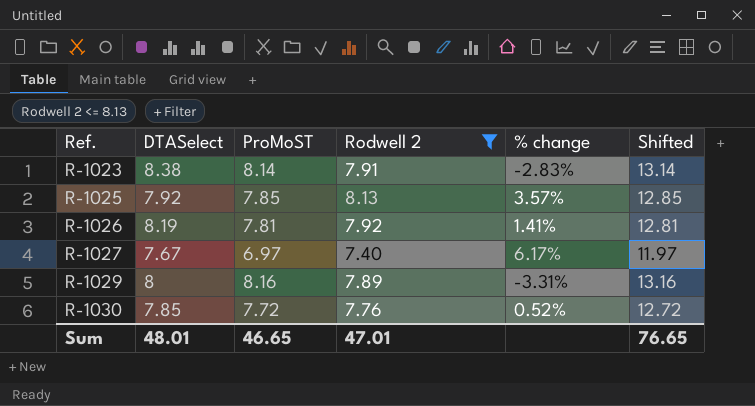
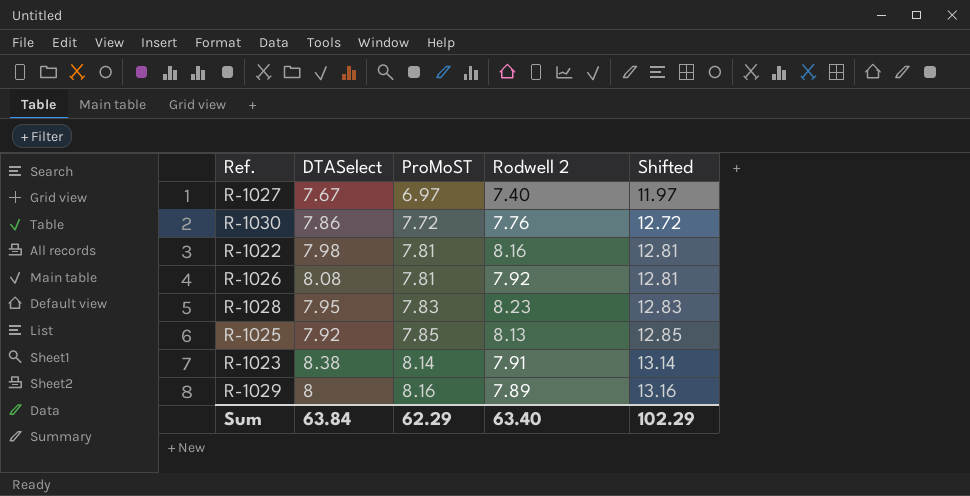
filter: Rodwell 2 <= 8.13 -> none
row order: Ref. ascending -> ProMoST ascending
column % change | formula: ([Rodwell 2] - [ProMoST]) / [ProMoST] -> none
R-1030 | DTASelect: 7.85 -> 7.86
R-1026 | DTASelect: 8.19 -> 8.08
Sum | DTASelect: 48.01 -> 63.84
Sum | ProMoST: 46.65 -> 62.29
Sum | Rodwell 2: 47.01 -> 63.40
Sum | Shifted: 76.65 -> 102.29

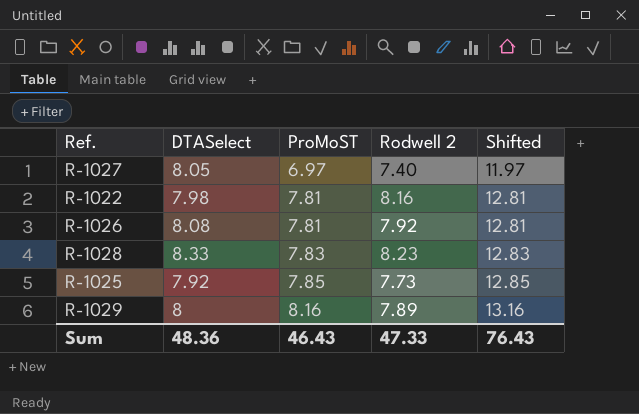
row R-1030: 7.86 | 7.72 | 7.76 | 12.72 -> none
row R-1023: 8.38 | 8.14 | 7.91 | 13.14 -> none
R-1027 | DTASelect: 7.67 -> 8.05
R-1028 | DTASelect: 7.95 -> 8.33
R-1025 | Rodwell 2: 8.13 -> 7.73
Sum | DTASelect: 63.84 -> 48.36
Sum | ProMoST: 62.29 -> 46.43
Sum | Rodwell 2: 63.40 -> 47.33
Sum | Shifted: 102.29 -> 76.43

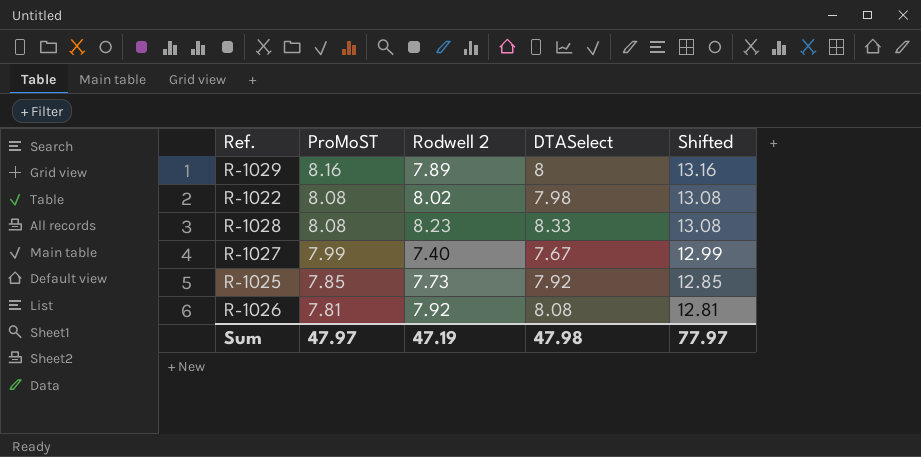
row order: ProMoST ascending -> ProMoST descending
column DTASelect | position: 2 -> 4
R-1022 | ProMoST: 7.81 -> 8.08
R-1022 | Rodwell 2: 8.16 -> 8.02
R-1022 | Shifted: 12.81 -> 13.08
R-1028 | ProMoST: 7.83 -> 8.08
R-1028 | Shifted: 12.83 -> 13.08
R-1027 | ProMoST: 6.97 -> 7.99
R-1027 | DTASelect: 8.05 -> 7.67
R-1027 | Shifted: 11.97 -> 12.99
Sum | ProMoST: 46.43 -> 47.97
Sum | Rodwell 2: 47.33 -> 47.19
Sum | DTASelect: 48.36 -> 47.98
Sum | Shifted: 76.43 -> 77.97

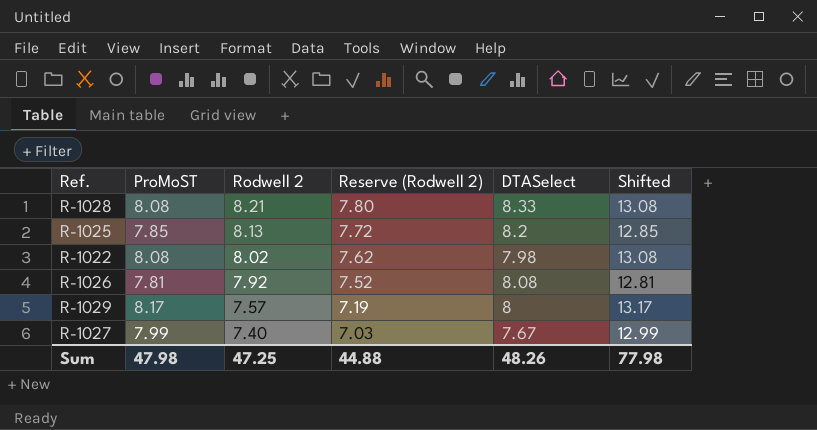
row order: ProMoST descending -> Rodwell 2 descending
column Reserve (Rodwell 2) | formula: none -> [Rodwell 2] * 0.95
R-1028 | Rodwell 2: 8.23 -> 8.21
R-1025 | Rodwell 2: 7.73 -> 8.13
R-1025 | DTASelect: 7.92 -> 8.2
R-1029 | ProMoST: 8.16 -> 8.17
R-1029 | Rodwell 2: 7.89 -> 7.57
R-1029 | Shifted: 13.16 -> 13.17
Sum | ProMoST: 47.97 -> 47.98
Sum | Rodwell 2: 47.19 -> 47.25
Sum | DTASelect: 47.98 -> 48.26
Sum | Shifted: 77.97 -> 77.98

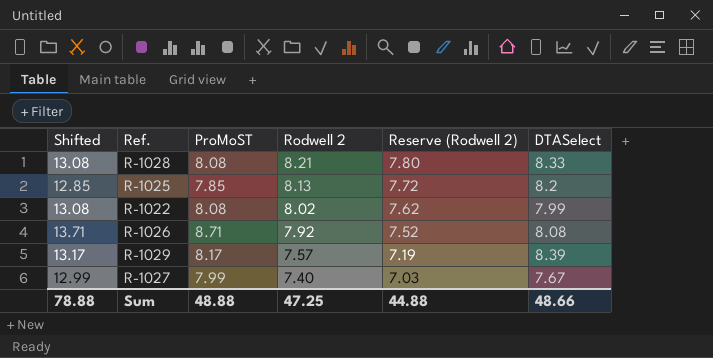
column Shifted | position: 6 -> 1
R-1022 | DTASelect: 7.98 -> 7.99
R-1026 | Shifted: 12.81 -> 13.71
R-1026 | ProMoST: 7.81 -> 8.71
R-1029 | DTASelect: 8 -> 8.39
Sum | Shifted: 77.98 -> 78.88
Sum | ProMoST: 47.98 -> 48.88
Sum | DTASelect: 48.26 -> 48.66

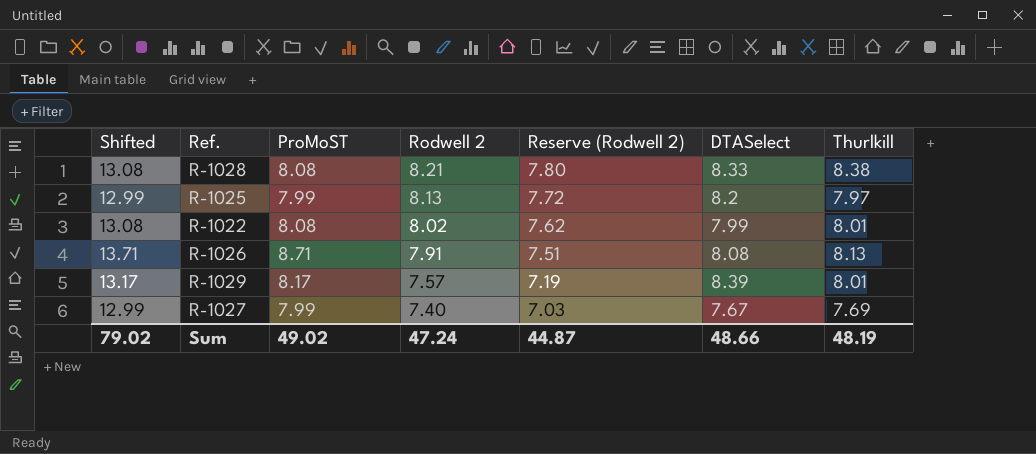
column Thurlkill | position: none -> 7
R-1025 | Shifted: 12.85 -> 12.99
R-1025 | ProMoST: 7.85 -> 7.99
R-1026 | Rodwell 2: 7.92 -> 7.91
R-1026 | Reserve (Rodwell 2): 7.52 -> 7.51
Sum | Shifted: 78.88 -> 79.02
Sum | ProMoST: 48.88 -> 49.02
Sum | Rodwell 2: 47.25 -> 47.24
Sum | Reserve (Rodwell 2): 44.88 -> 44.87

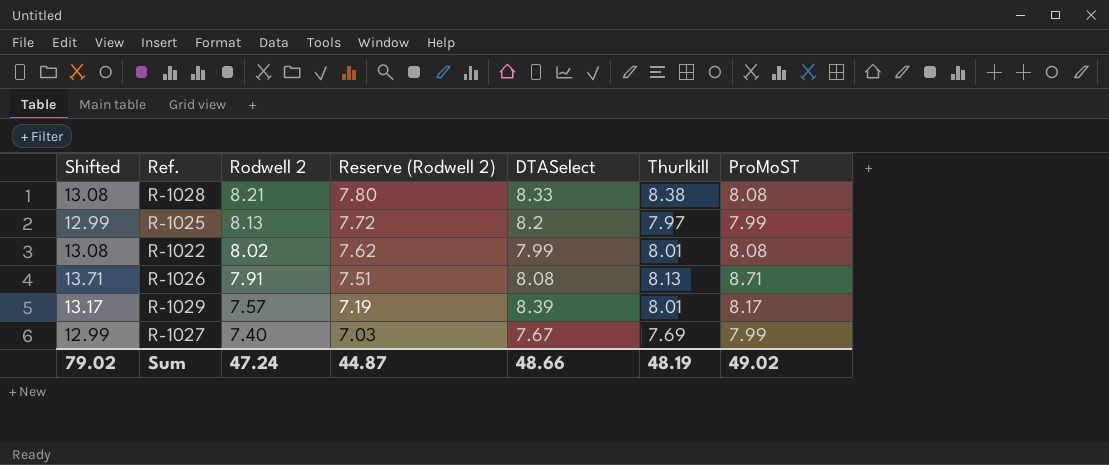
column ProMoST | position: 3 -> 7

